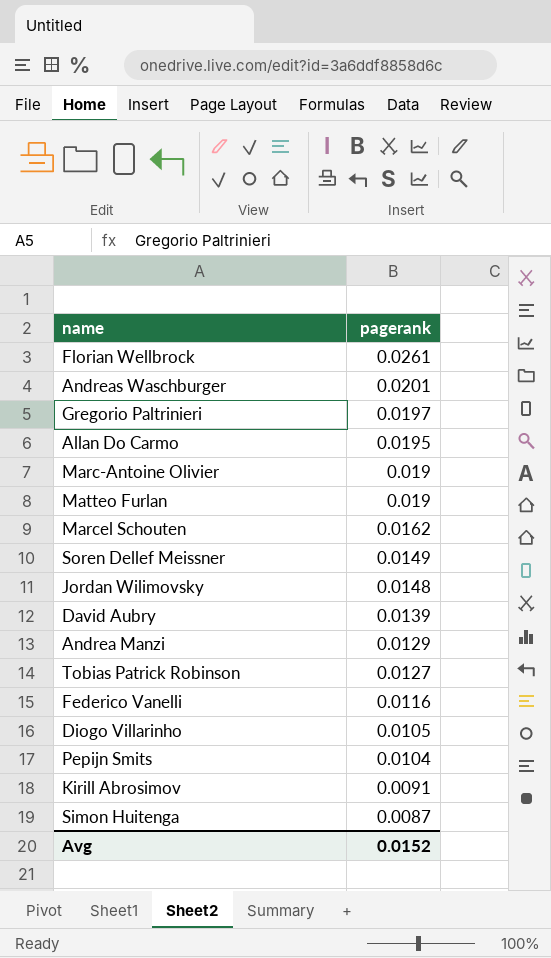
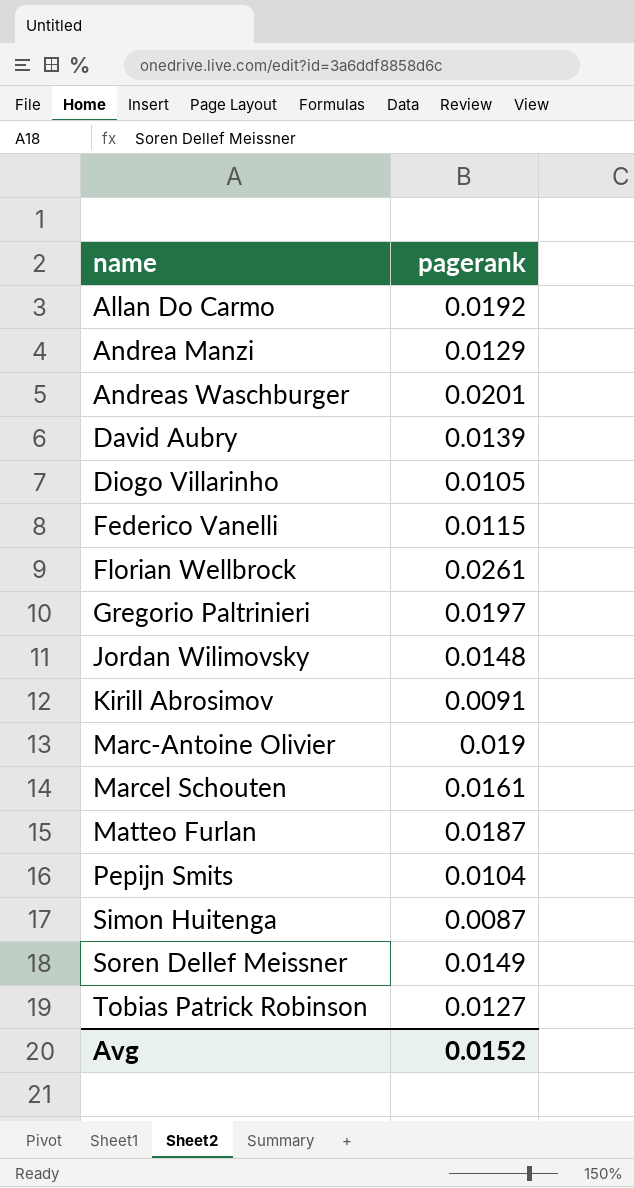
row order: pagerank descending -> name ascending
Allan Do Carmo | pagerank: 0.0195 -> 0.0192
Federico Vanelli | pagerank: 0.0116 -> 0.0115
Marcel Schouten | pagerank: 0.0162 -> 0.0161
Matteo Furlan | pagerank: 0.019 -> 0.0187

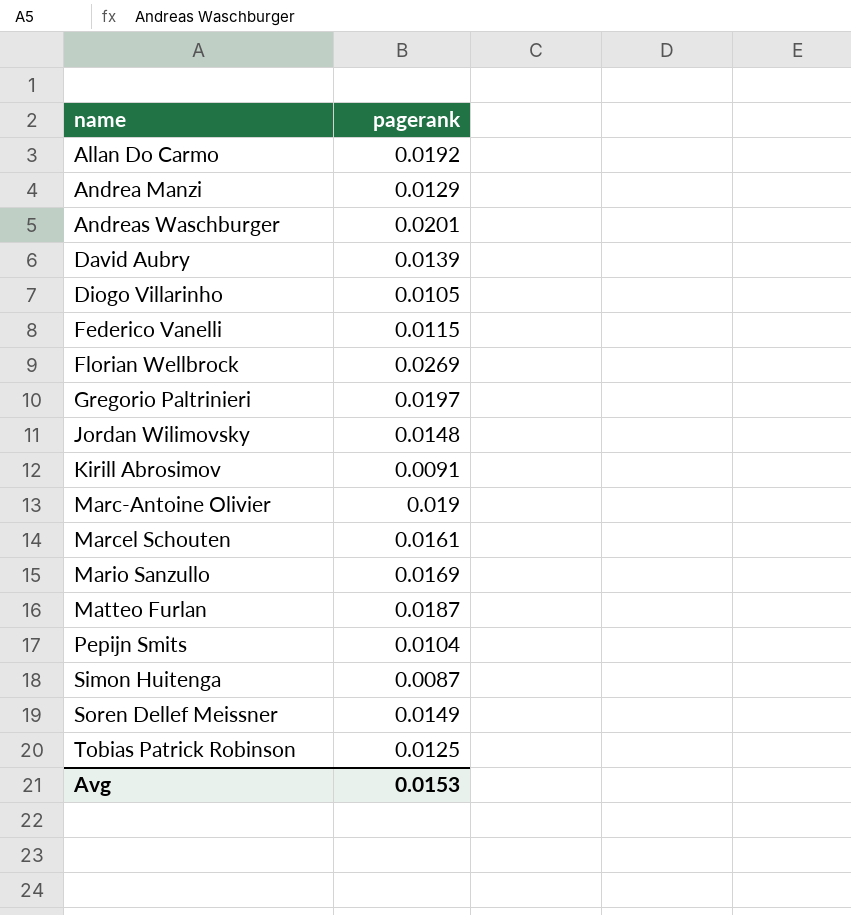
Florian Wellbrock | pagerank: 0.0261 -> 0.0269
row Mario Sanzullo: none -> 0.0169
Tobias Patrick Robinson | pagerank: 0.0127 -> 0.0125
Avg | pagerank: 0.0152 -> 0.0153

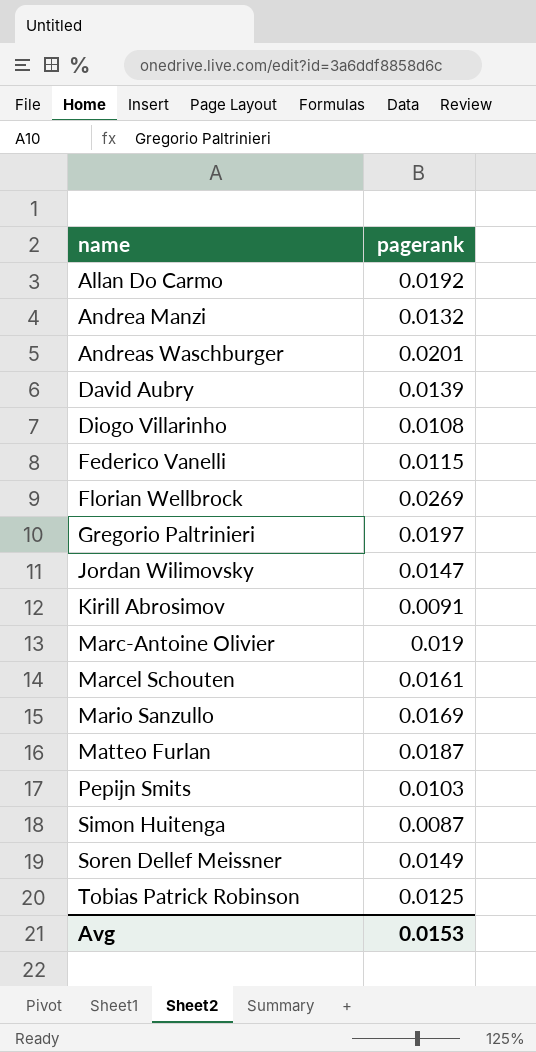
Andrea Manzi | pagerank: 0.0129 -> 0.0132
Diogo Villarinho | pagerank: 0.0105 -> 0.0108
Jordan Wilimovsky | pagerank: 0.0148 -> 0.0147
Pepijn Smits | pagerank: 0.0104 -> 0.0103

